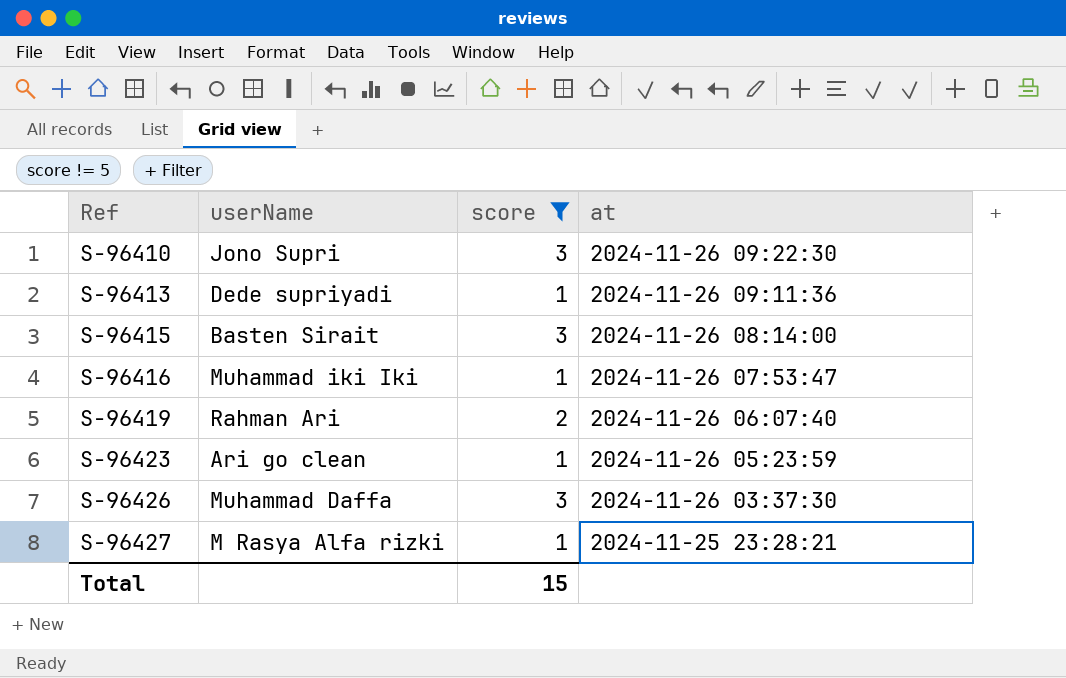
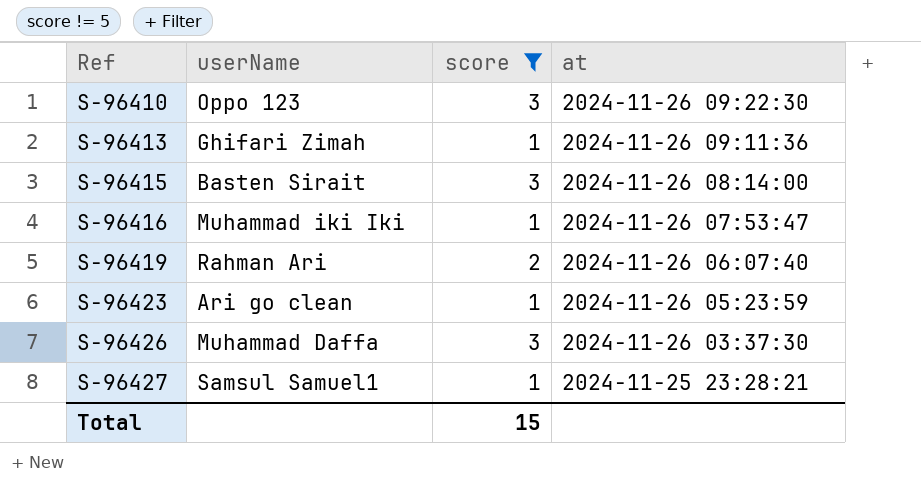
S-96410 | userName: Jono Supri -> Oppo 123
S-96413 | userName: Dede supriyadi -> Ghifari Zimah
S-96427 | userName: M Rasya Alfa rizki -> Samsul Samuel1

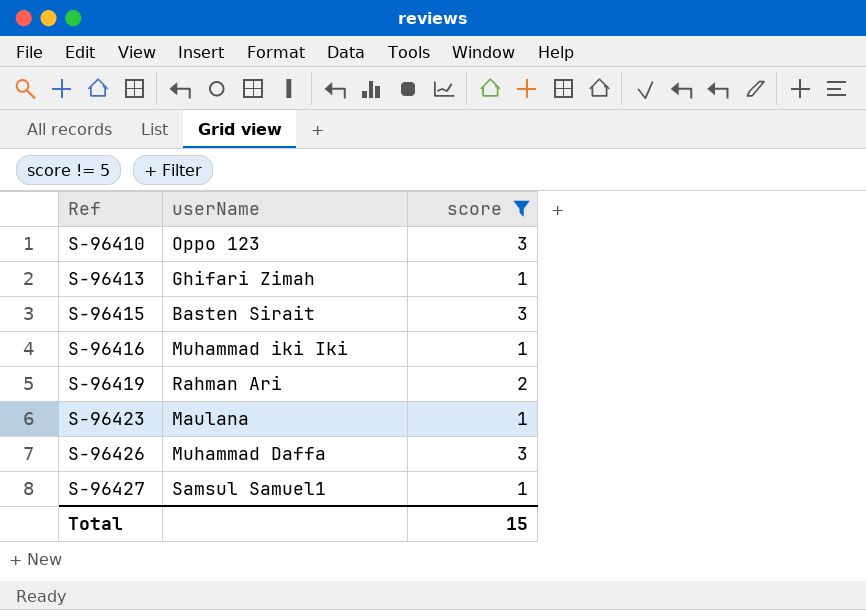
column at | position: 4 -> none
S-96423 | userName: Ari go clean -> Maulana

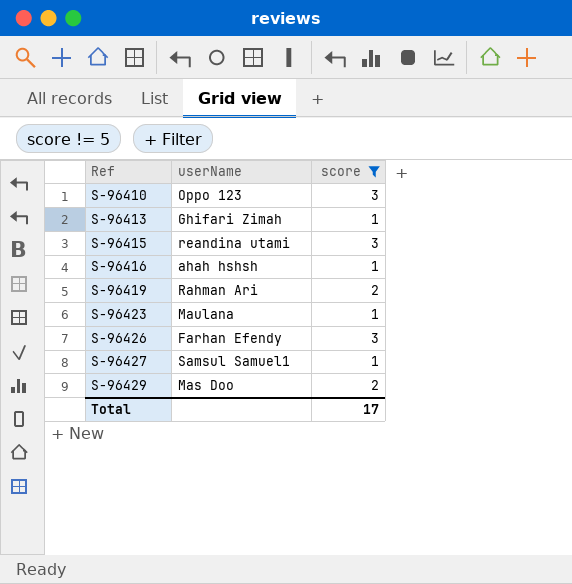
S-96415 | userName: Basten Sirait -> reandina utami
S-96416 | userName: Muhammad iki Iki -> ahah hshsh
S-96426 | userName: Muhammad Daffa -> Farhan Efendy
row S-96429: none -> Mas Doo | 2
Total | score: 15 -> 17

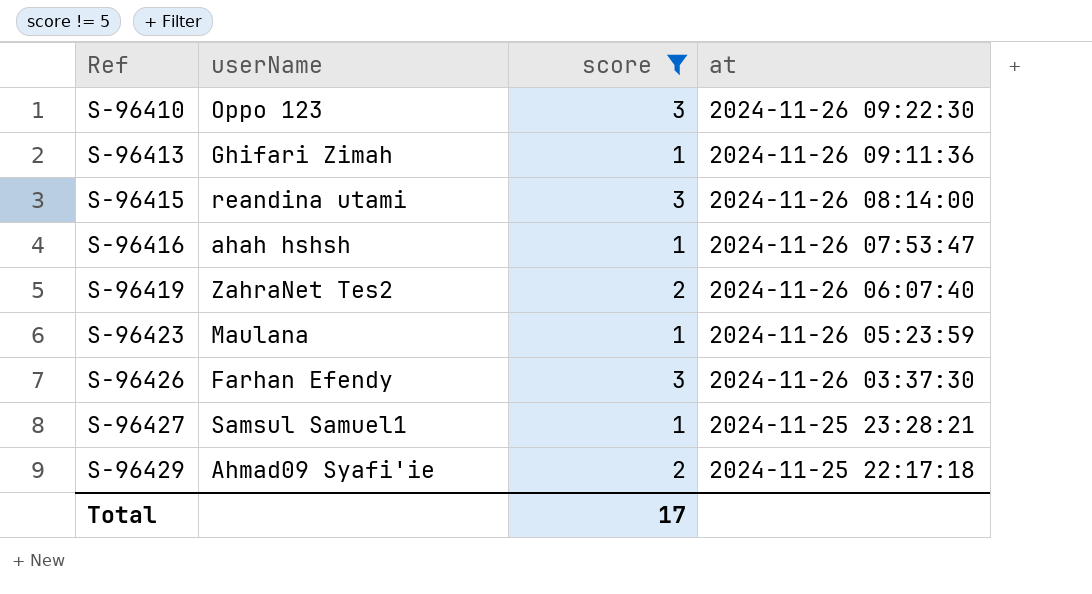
column at | position: none -> 4
S-96419 | userName: Rahman Ari -> ZahraNet Tes2
S-96429 | userName: Mas Doo -> Ahmad09 Syafi'ie

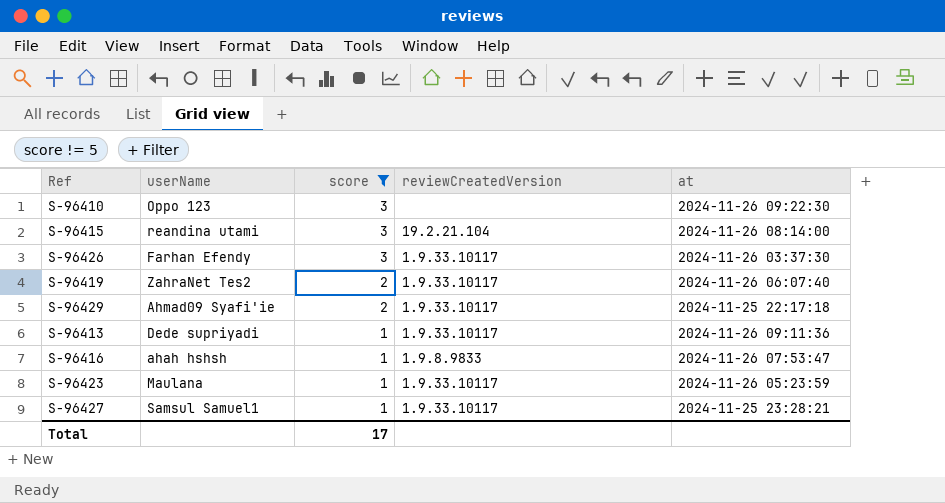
row order: Ref ascending -> score descending
column reviewCreatedVersion | position: none -> 4
S-96413 | userName: Ghifari Zimah -> Dede supriyadi

